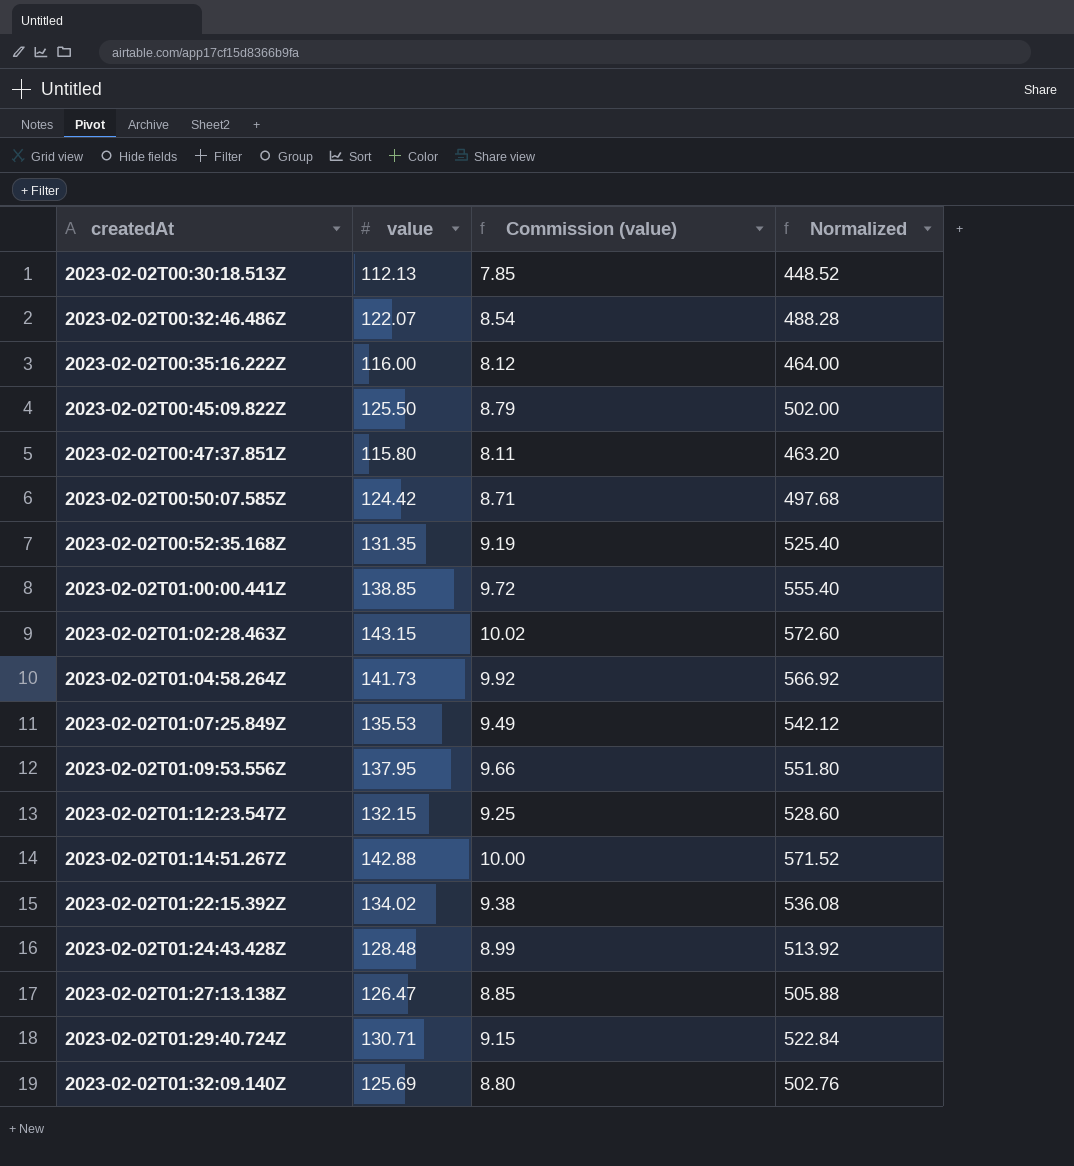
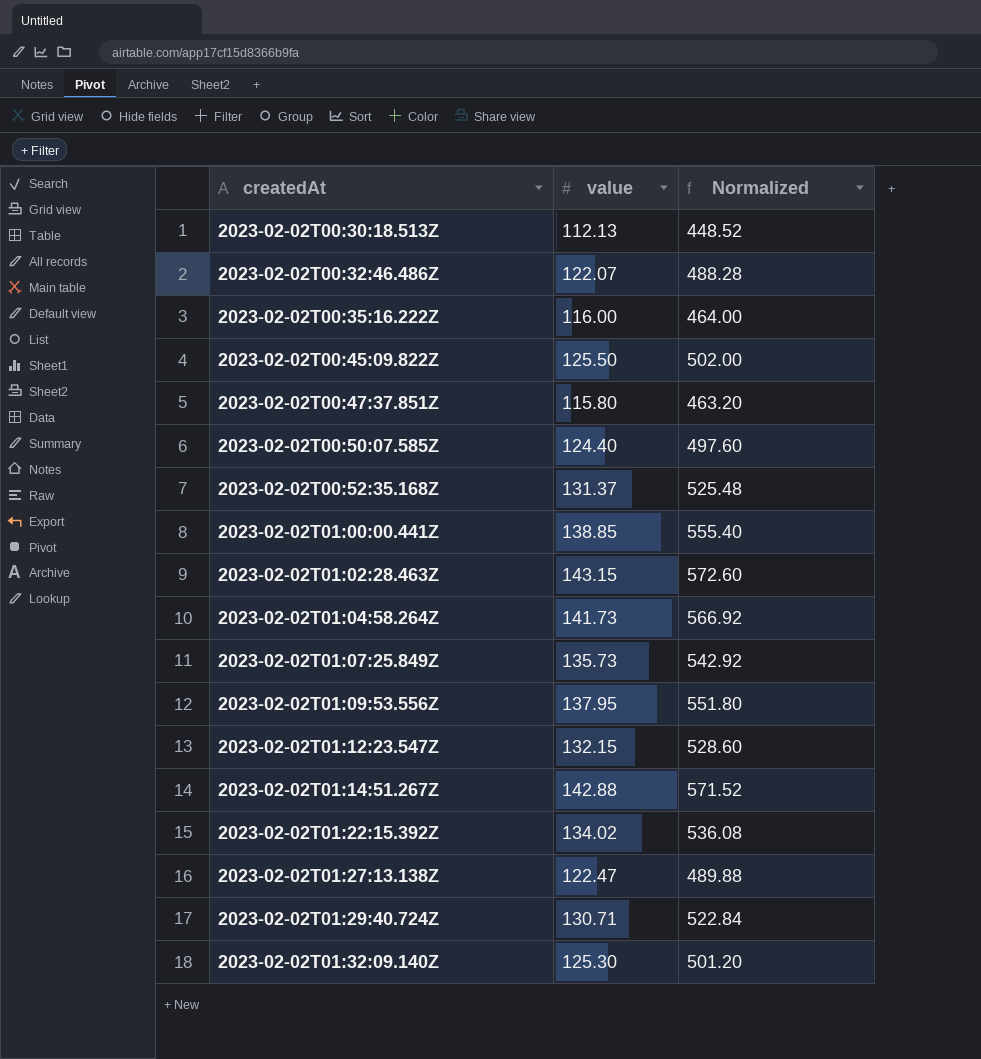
column Commission (value) | formula: [value] * 0.07 -> none
row 2023-02-02T01:24:43.428Z: 128.48 | 8.99 | 513.92 -> none
2023-02-02T00:50:07.585Z | value: 124.42 -> 124.40
2023-02-02T00:50:07.585Z | Normalized: 497.68 -> 497.60
2023-02-02T00:52:35.168Z | value: 131.35 -> 131.37
2023-02-02T00:52:35.168Z | Normalized: 525.40 -> 525.48
2023-02-02T01:07:25.849Z | value: 135.53 -> 135.73
2023-02-02T01:07:25.849Z | Normalized: 542.12 -> 542.92
2023-02-02T01:27:13.138Z | value: 126.47 -> 122.47
2023-02-02T01:27:13.138Z | Normalized: 505.88 -> 489.88
2023-02-02T01:32:09.140Z | value: 125.69 -> 125.30
2023-02-02T01:32:09.140Z | Normalized: 502.76 -> 501.20

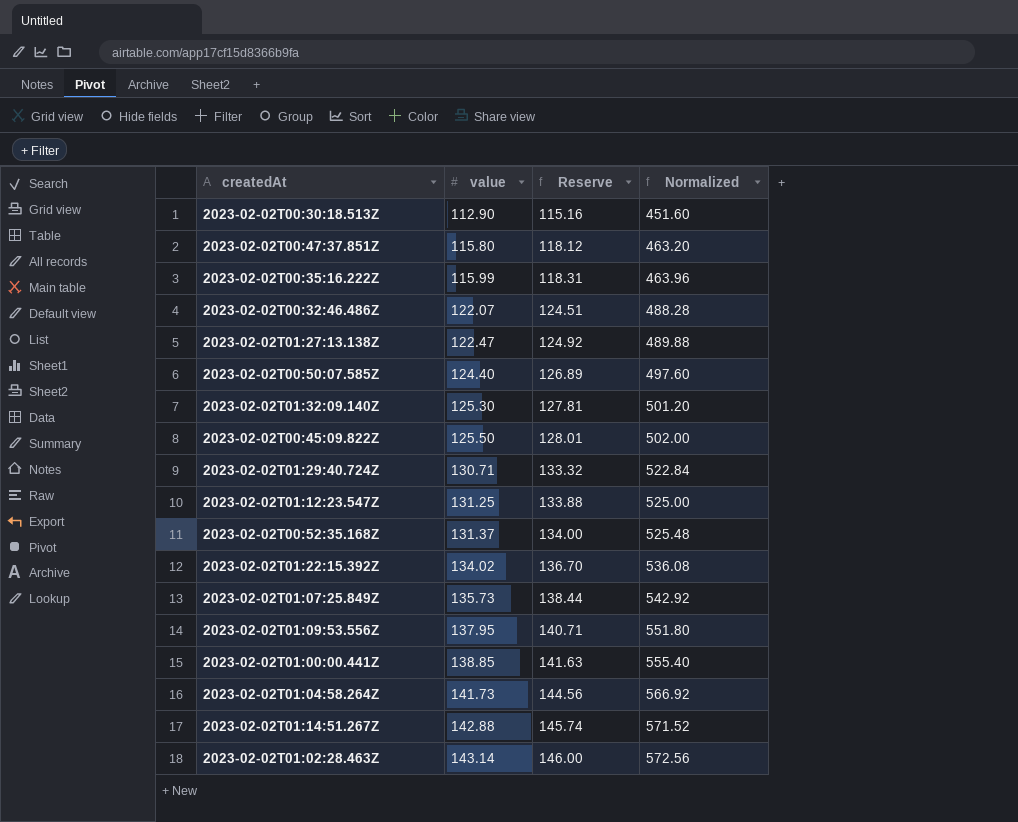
row order: createdAt ascending -> value ascending
column Reserve | formula: none -> [value] * 1.02
2023-02-02T00:30:18.513Z | value: 112.13 -> 112.90
2023-02-02T00:30:18.513Z | Normalized: 448.52 -> 451.60
2023-02-02T00:35:16.222Z | value: 116.00 -> 115.99
2023-02-02T00:35:16.222Z | Normalized: 464.00 -> 463.96
2023-02-02T01:12:23.547Z | value: 132.15 -> 131.25
2023-02-02T01:12:23.547Z | Normalized: 528.60 -> 525.00
2023-02-02T01:02:28.463Z | value: 143.15 -> 143.14
2023-02-02T01:02:28.463Z | Normalized: 572.60 -> 572.56

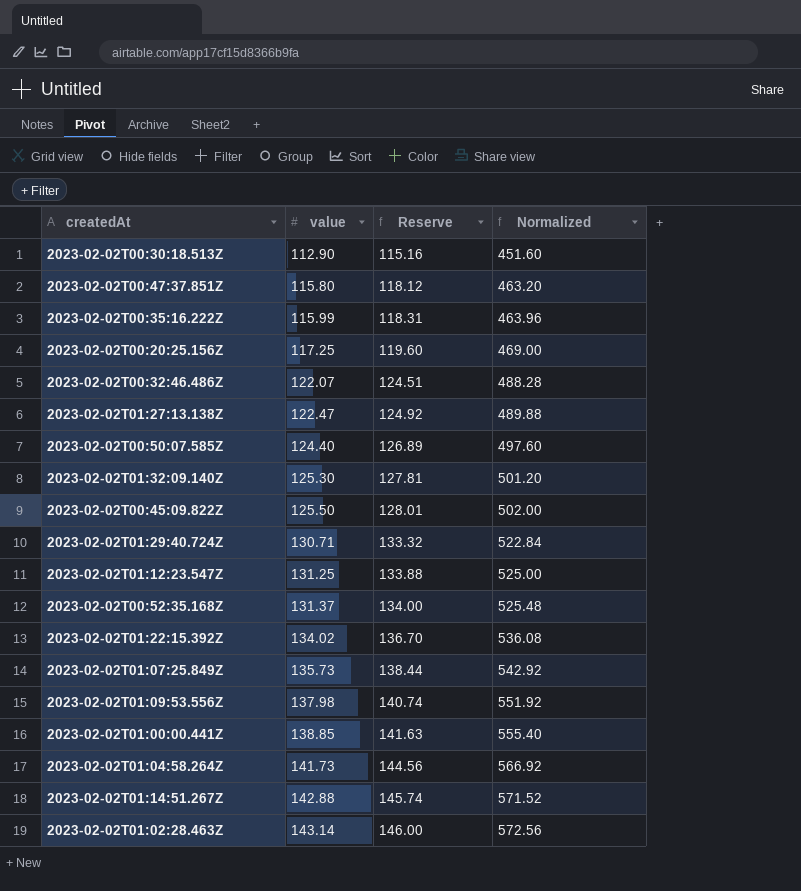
row 2023-02-02T00:20:25.156Z: none -> 117.25 | 119.60 | 469.00
2023-02-02T01:09:53.556Z | value: 137.95 -> 137.98
2023-02-02T01:09:53.556Z | Reserve: 140.71 -> 140.74
2023-02-02T01:09:53.556Z | Normalized: 551.80 -> 551.92

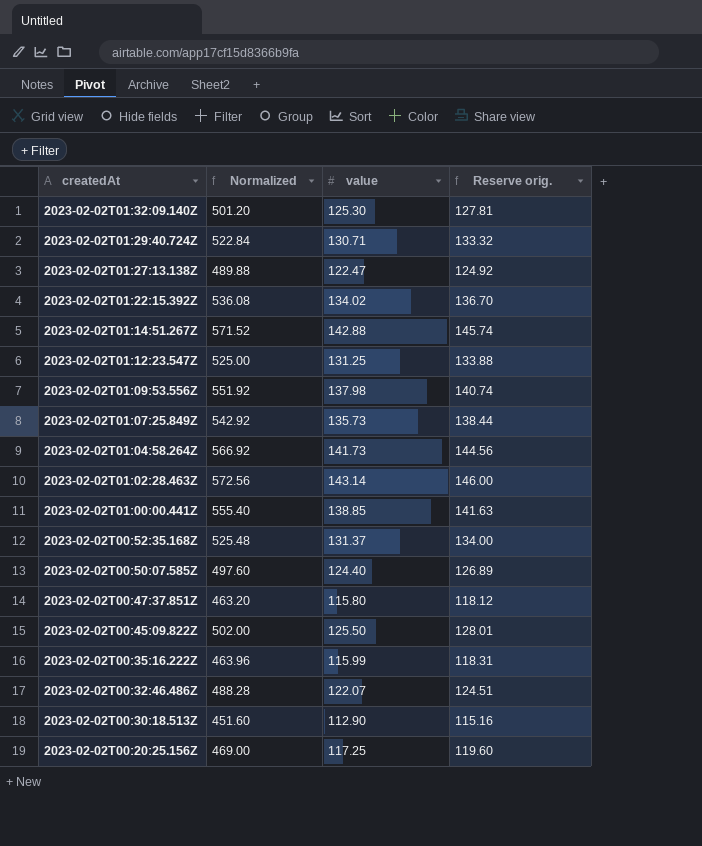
row order: value ascending -> createdAt descending
column Normalized | position: 4 -> 2
column name: Reserve -> Reserve orig.

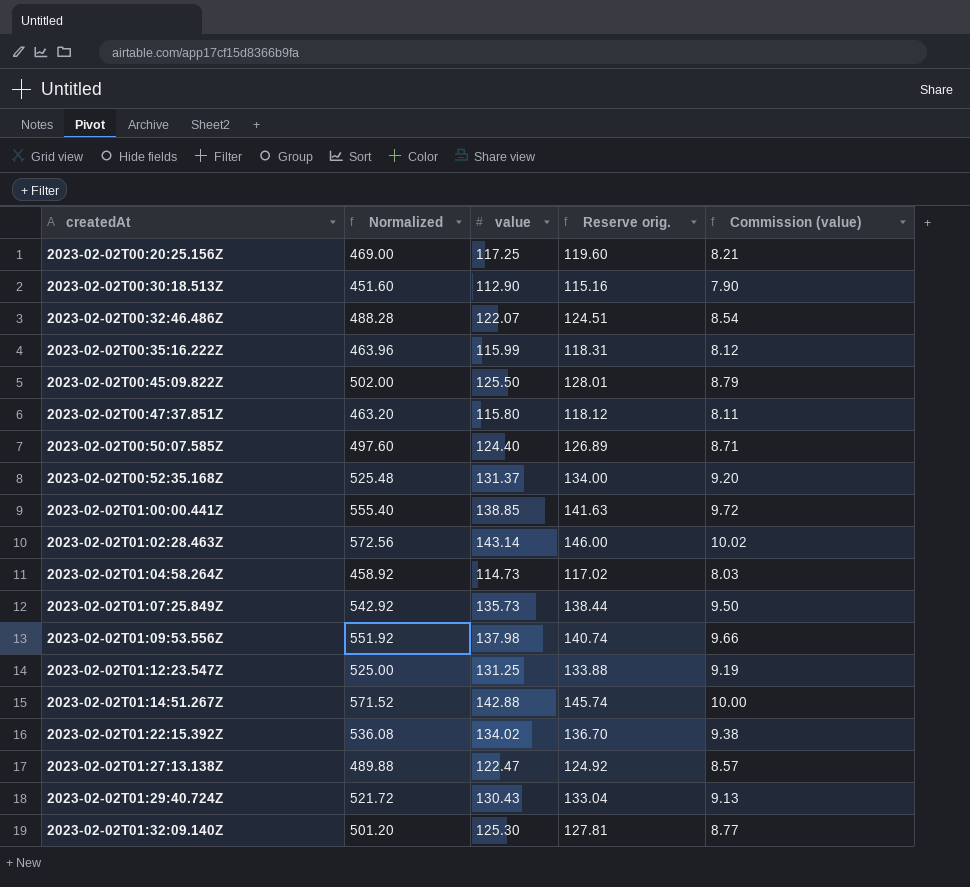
row order: createdAt descending -> createdAt ascending
column Commission (value) | formula: none -> [value] * 0.07
2023-02-02T01:04:58.264Z | Normalized: 566.92 -> 458.92
2023-02-02T01:04:58.264Z | value: 141.73 -> 114.73
2023-02-02T01:04:58.264Z | Reserve orig.: 144.56 -> 117.02
2023-02-02T01:29:40.724Z | Normalized: 522.84 -> 521.72
2023-02-02T01:29:40.724Z | value: 130.71 -> 130.43
2023-02-02T01:29:40.724Z | Reserve orig.: 133.32 -> 133.04

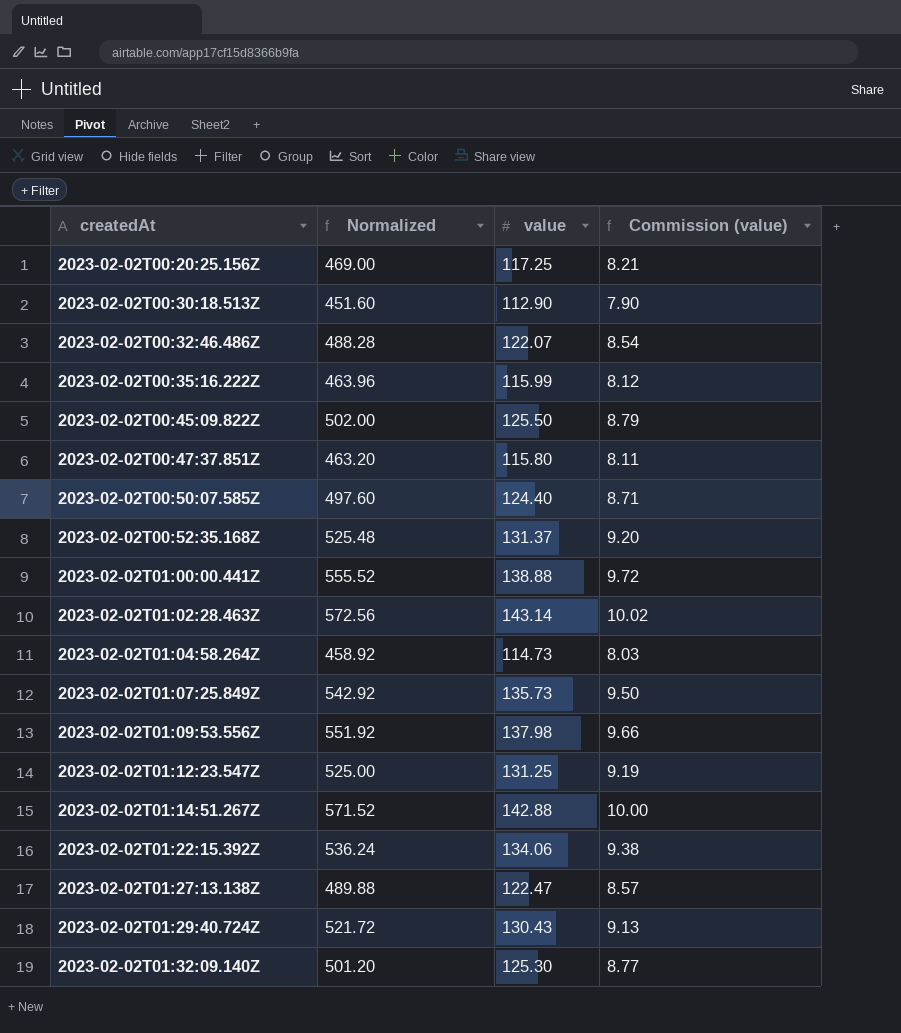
column Reserve orig. | formula: [value] * 1.02 -> none
2023-02-02T01:00:00.441Z | Normalized: 555.40 -> 555.52
2023-02-02T01:00:00.441Z | value: 138.85 -> 138.88
2023-02-02T01:22:15.392Z | Normalized: 536.08 -> 536.24
2023-02-02T01:22:15.392Z | value: 134.02 -> 134.06

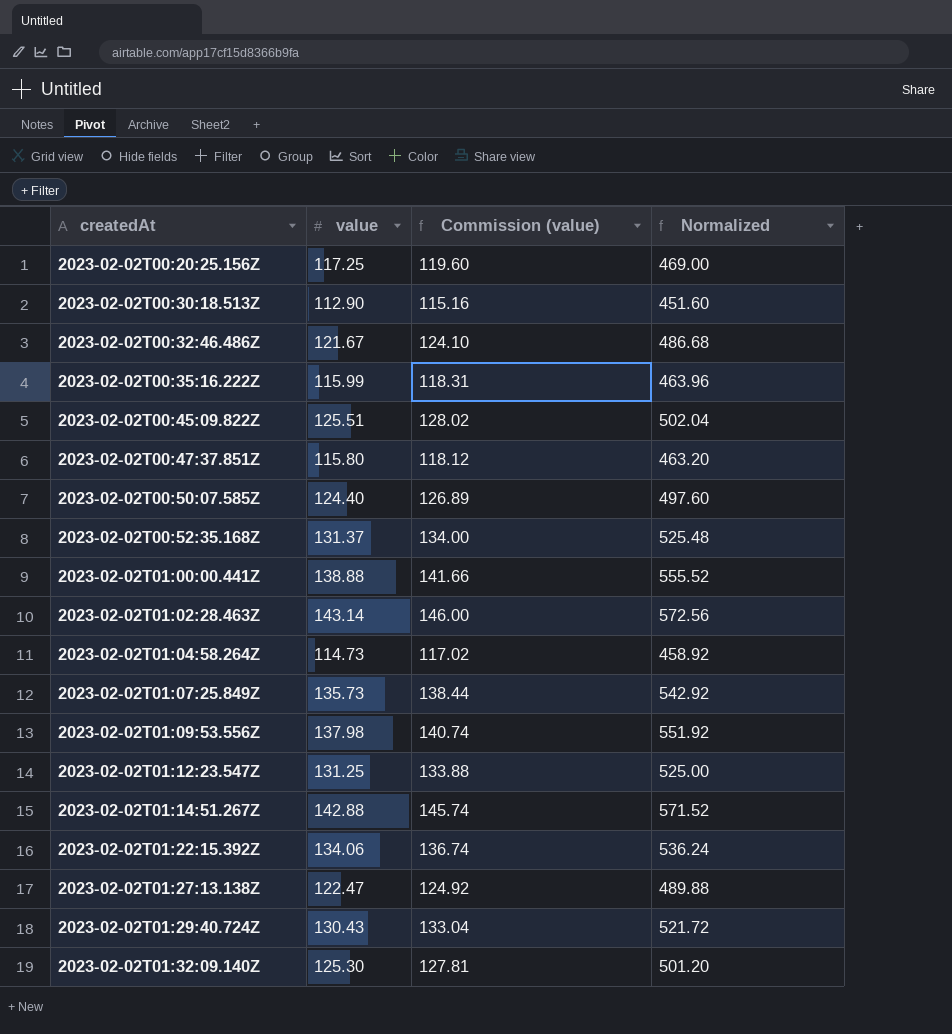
column Commission (value) | formula: [value] * 0.07 -> [value] * 1.02
column Normalized | position: 2 -> 4
2023-02-02T00:32:46.486Z | value: 122.07 -> 121.67
2023-02-02T00:32:46.486Z | Normalized: 488.28 -> 486.68
2023-02-02T00:45:09.822Z | value: 125.50 -> 125.51
2023-02-02T00:45:09.822Z | Normalized: 502.00 -> 502.04

